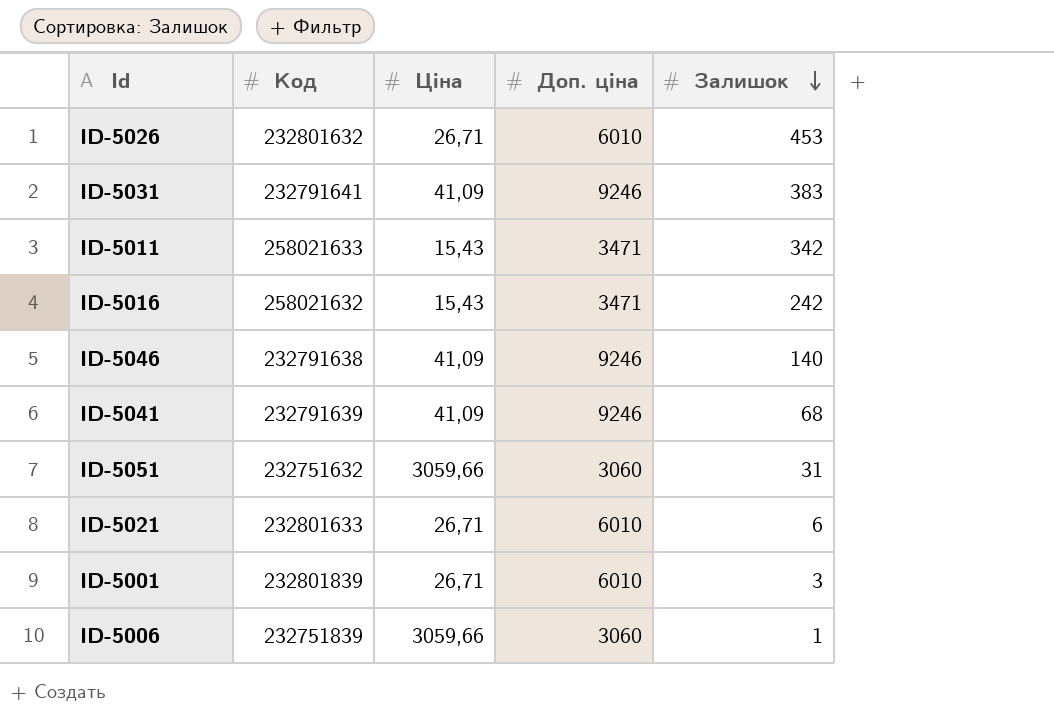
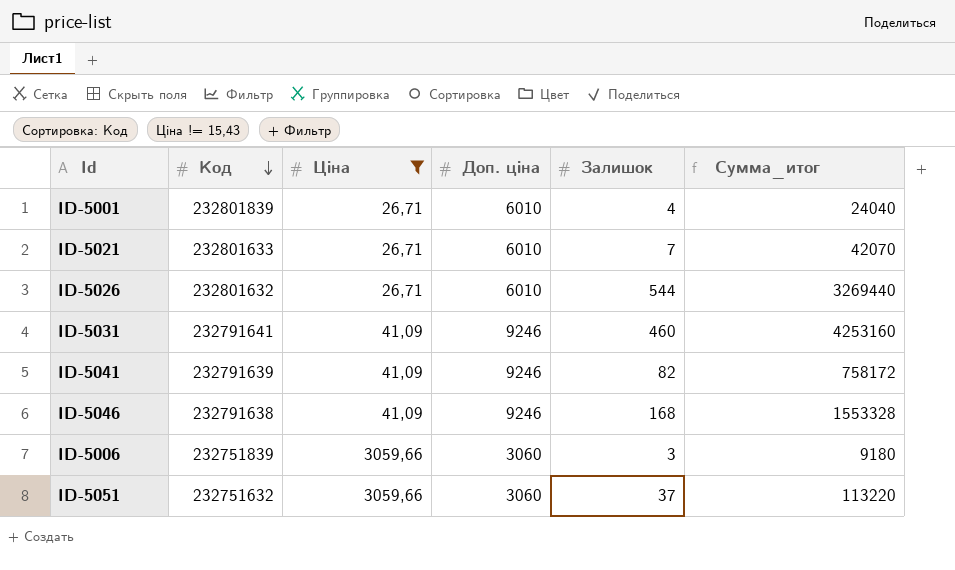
filter: none -> Ціна != 15,43
row order: Залишок descending -> Код descending
column Сумма_итог | formula: none -> [Доп. ціна] * [Залишок]
ID-5001 | Залишок: 3 -> 4
ID-5021 | Залишок: 6 -> 7
ID-5026 | Залишок: 453 -> 544
ID-5031 | Залишок: 383 -> 460
ID-5041 | Залишок: 68 -> 82
ID-5046 | Залишок: 140 -> 168
ID-5006 | Залишок: 1 -> 3
ID-5051 | Залишок: 31 -> 37

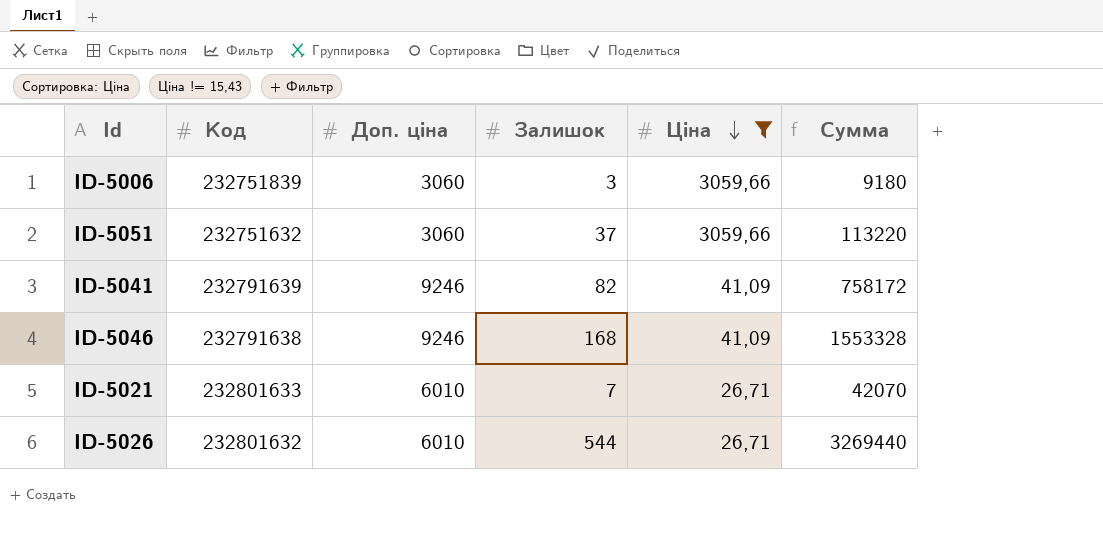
row order: Код descending -> Ціна descending
column Ціна | position: 3 -> 5
column name: Сумма_итог -> Сумма
row ID-5001: 232801839 | 26,71 | 6010 | 4 | 24040 -> none
row ID-5031: 232791641 | 41,09 | 9246 | 460 | 4253160 -> none

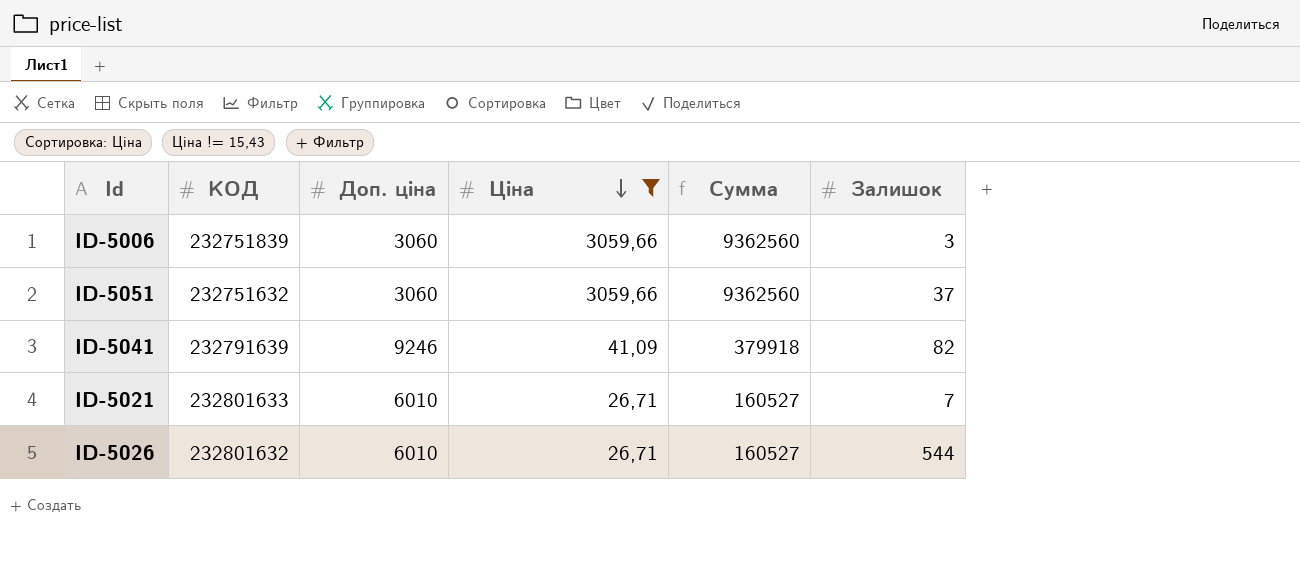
column name: Код -> КОД
column Сумма | formula: [Доп. ціна] * [Залишок] -> [Доп. ціна] * [Ціна]
column Залишок | position: 4 -> 6
row ID-5046: 232791638 | 9246 | 168 | 41,09 | 1553328 -> none

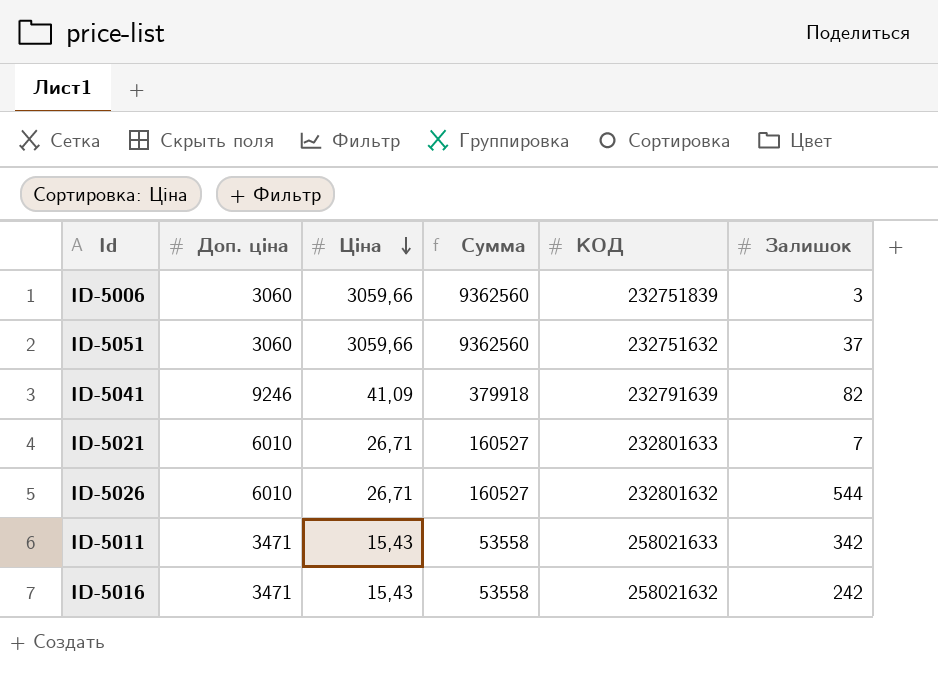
filter: Ціна != 15,43 -> none
column КОД | position: 2 -> 5

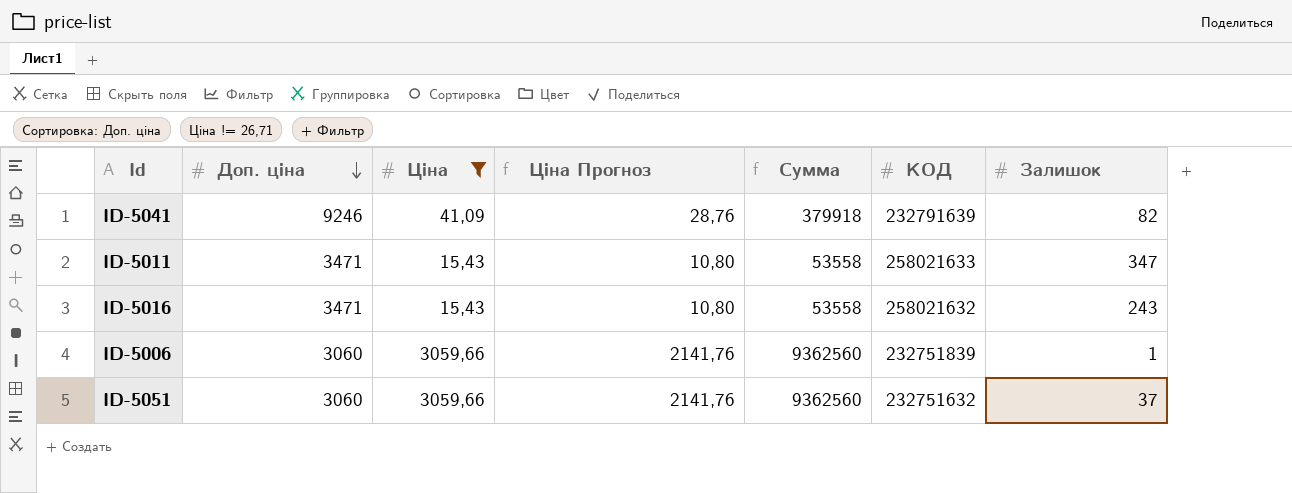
filter: none -> Ціна != 26,71
row order: Ціна descending -> Доп. ціна descending
column Ціна Прогноз | formula: none -> [Ціна] * 0,7
ID-5011 | Залишок: 342 -> 347
ID-5016 | Залишок: 242 -> 243
ID-5006 | Залишок: 3 -> 1

